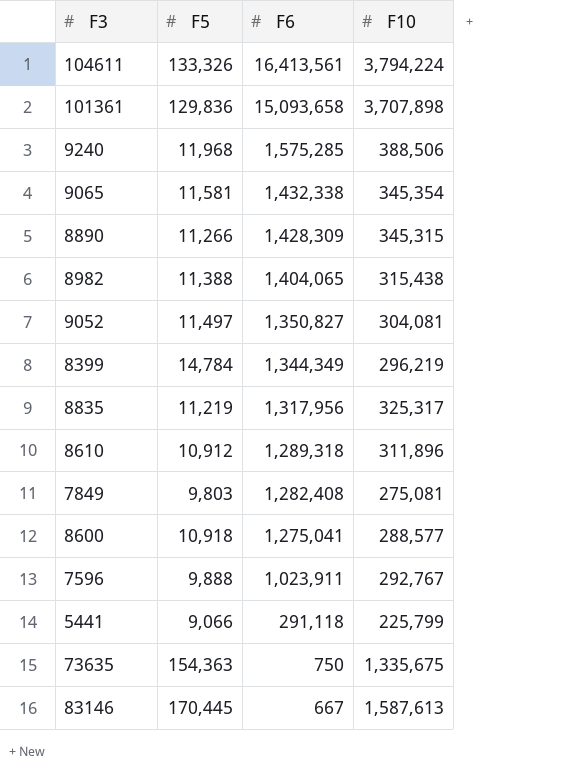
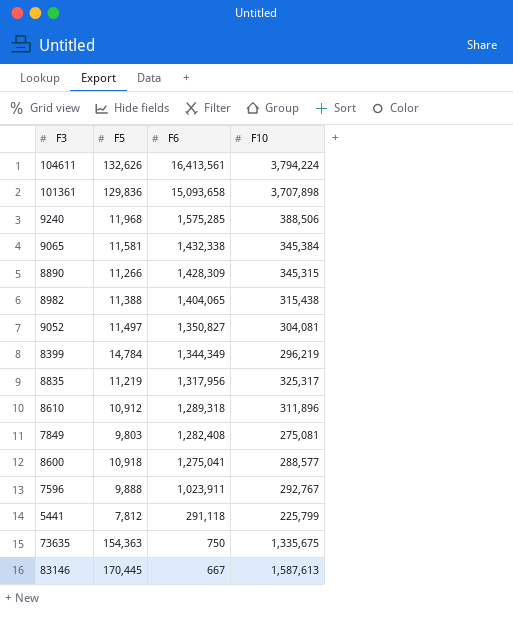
104611 | F5: 133,326 -> 132,626
9065 | F10: 345,354 -> 345,384
5441 | F5: 9,066 -> 7,812

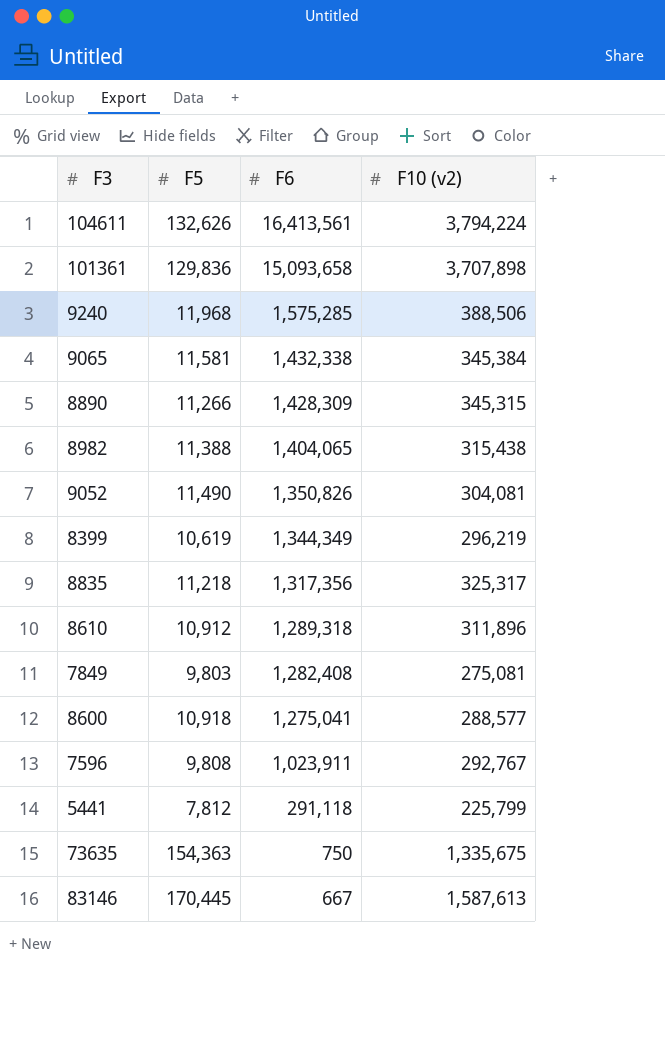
column name: F10 -> F10 (v2)
9052 | F5: 11,497 -> 11,490
9052 | F6: 1,350,827 -> 1,350,826
8399 | F5: 14,784 -> 10,619
8835 | F5: 11,219 -> 11,218
8835 | F6: 1,317,956 -> 1,317,356
7596 | F5: 9,888 -> 9,808

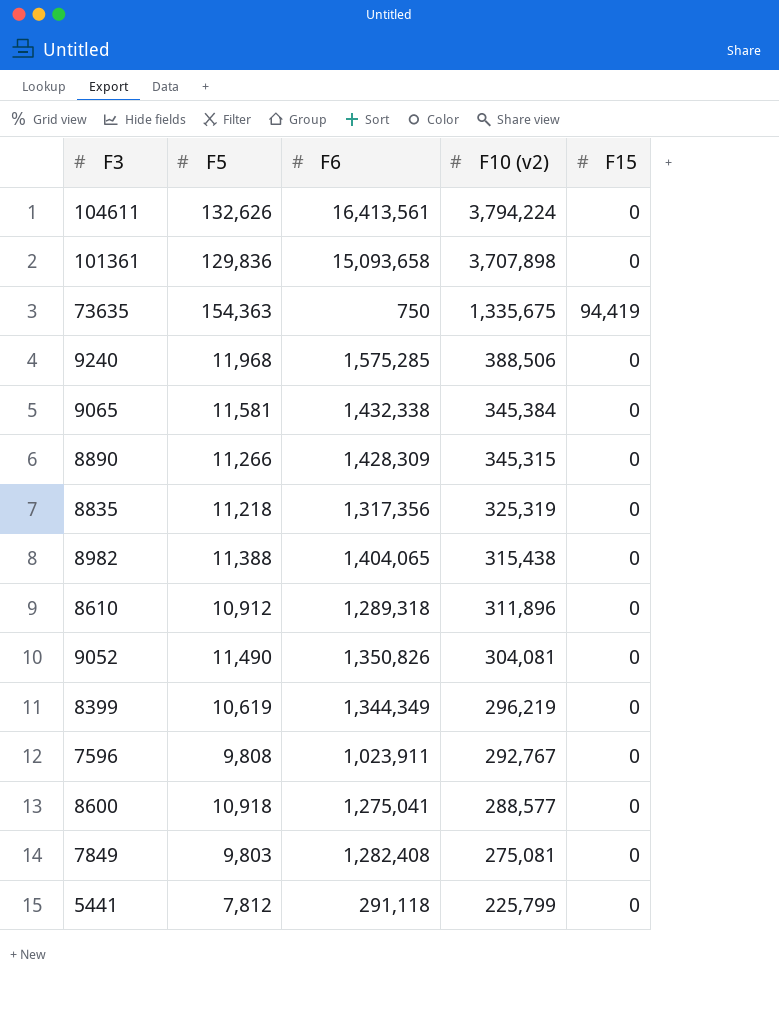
row order: F6 descending -> F10 (v2) descending
column F15 | position: none -> 5
row 83146: 170,445 | 667 | 1,587,613 -> none
8835 | F10 (v2): 325,317 -> 325,319

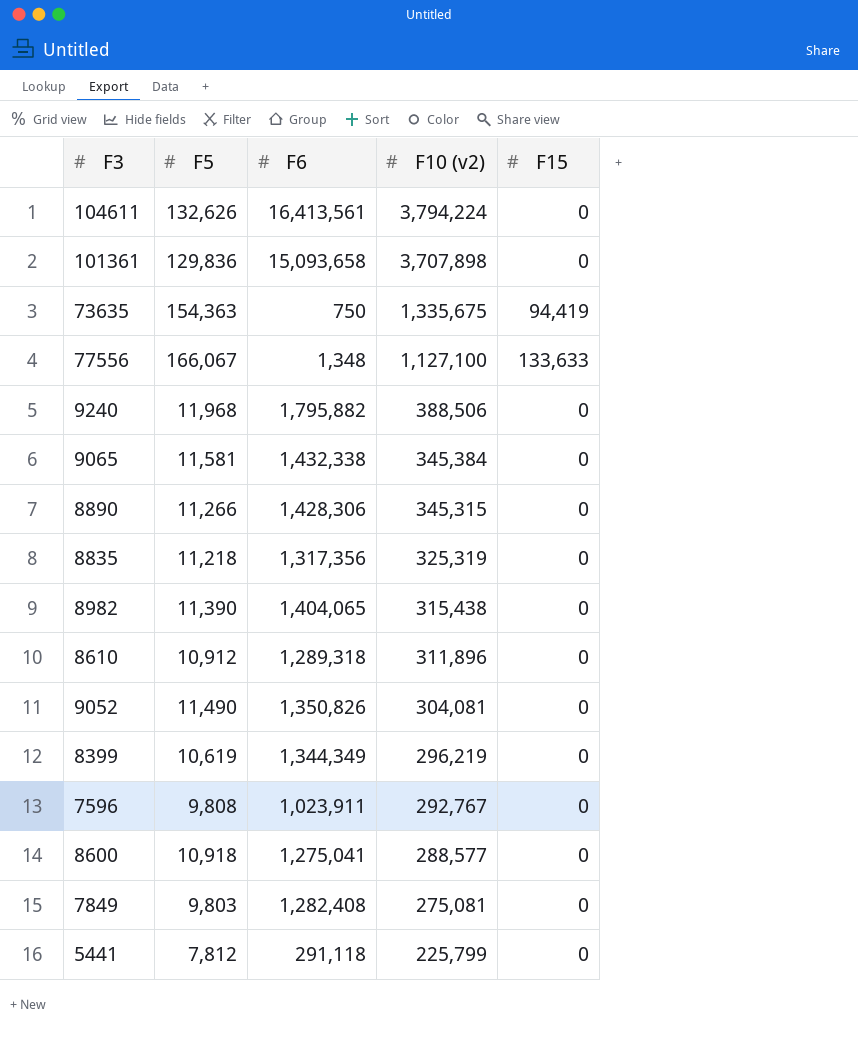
row 77556: none -> 166,067 | 1,348 | 1,127,100 | 133,633
9240 | F6: 1,575,285 -> 1,795,882
8890 | F6: 1,428,309 -> 1,428,306
8982 | F5: 11,388 -> 11,390

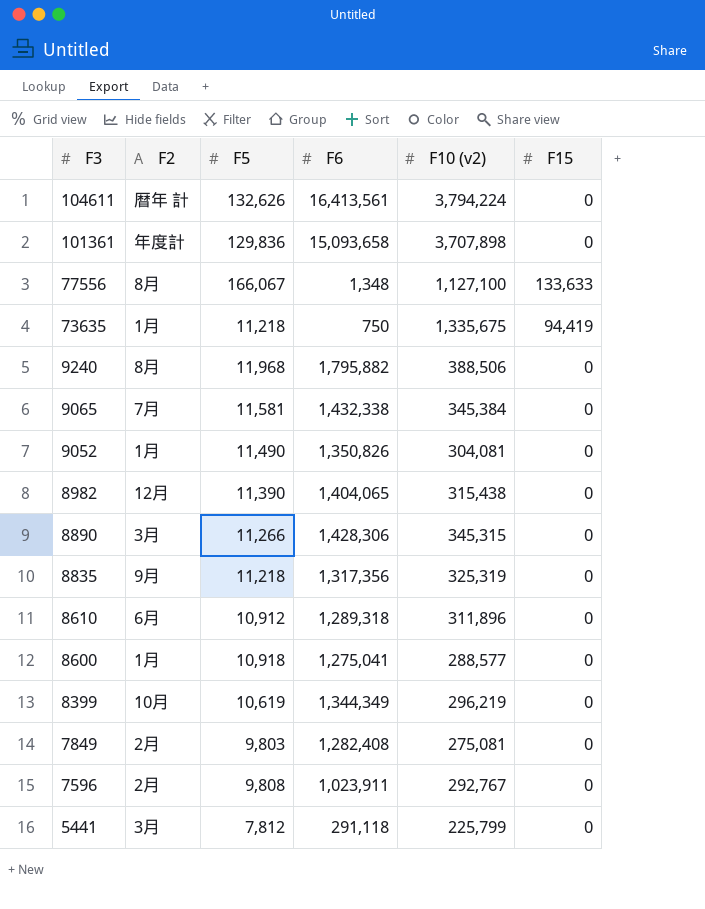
row order: F10 (v2) descending -> F3 descending
column F2 | position: none -> 2
73635 | F5: 154,363 -> 11,218

